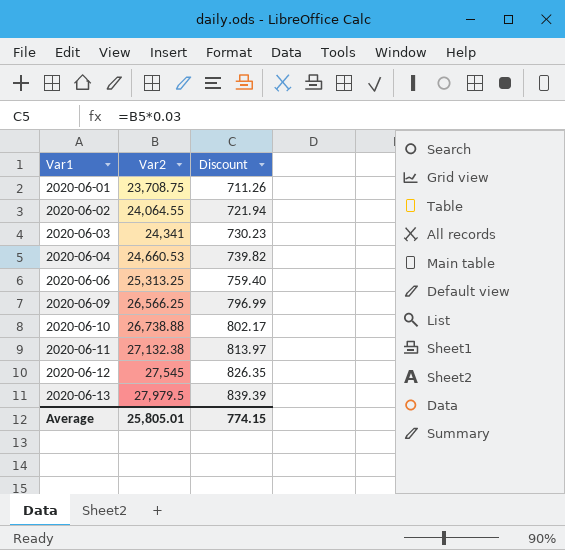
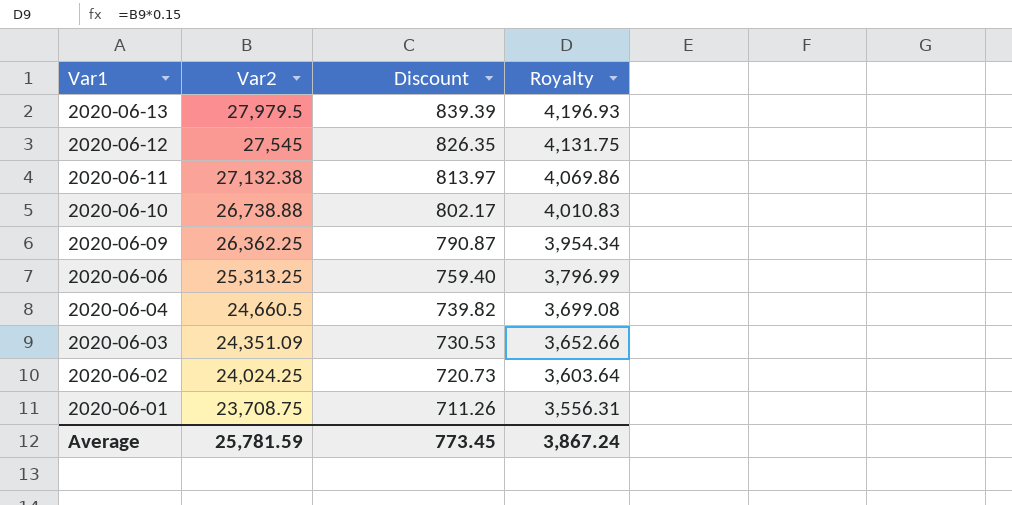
row order: Var1 ascending -> Var1 descending
column Royalty | formula: none -> [Var2] * 0.15
2020-06-09 | Var2: 26,566.25 -> 26,362.25
2020-06-09 | Discount: 796.99 -> 790.87
2020-06-04 | Var2: 24,660.53 -> 24,660.5
2020-06-03 | Var2: 24,341 -> 24,351.09
2020-06-03 | Discount: 730.23 -> 730.53
2020-06-02 | Var2: 24,064.55 -> 24,024.25
2020-06-02 | Discount: 721.94 -> 720.73
Average | Var2: 25,805.01 -> 25,781.59
Average | Discount: 774.15 -> 773.45

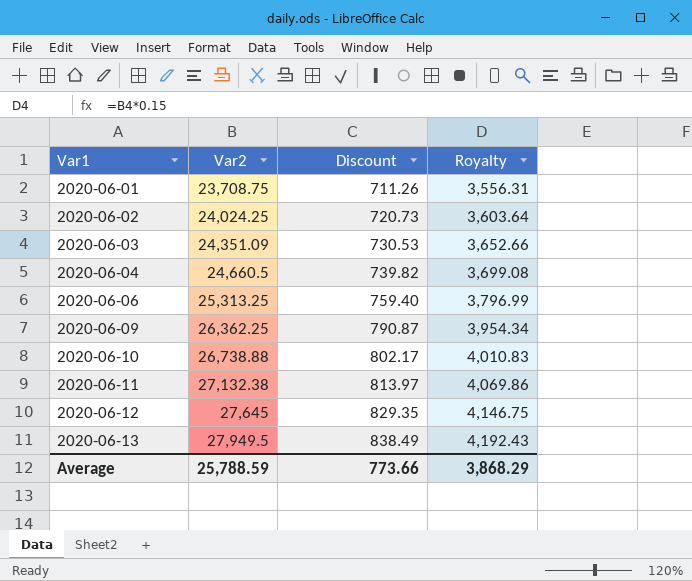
row order: Var1 descending -> Var1 ascending
2020-06-12 | Var2: 27,545 -> 27,645
2020-06-12 | Discount: 826.35 -> 829.35
2020-06-12 | Royalty: 4,131.75 -> 4,146.75
2020-06-13 | Var2: 27,979.5 -> 27,949.5
2020-06-13 | Discount: 839.39 -> 838.49
2020-06-13 | Royalty: 4,196.93 -> 4,192.43
Average | Var2: 25,781.59 -> 25,788.59
Average | Discount: 773.45 -> 773.66
Average | Royalty: 3,867.24 -> 3,868.29

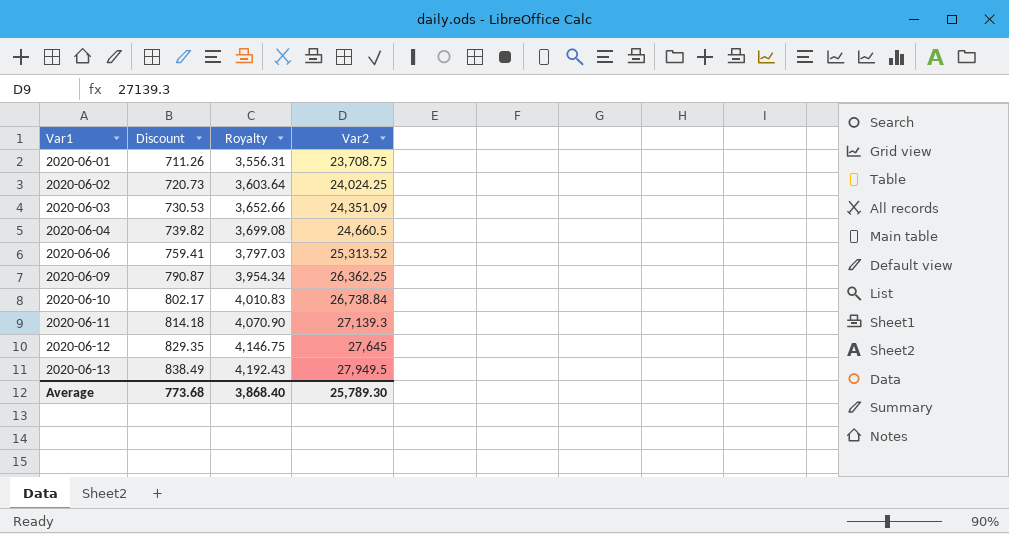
column Var2 | position: 2 -> 4
2020-06-06 | Discount: 759.40 -> 759.41
2020-06-06 | Royalty: 3,796.99 -> 3,797.03
2020-06-06 | Var2: 25,313.25 -> 25,313.52
2020-06-10 | Var2: 26,738.88 -> 26,738.84
2020-06-11 | Discount: 813.97 -> 814.18
2020-06-11 | Royalty: 4,069.86 -> 4,070.90
2020-06-11 | Var2: 27,132.38 -> 27,139.3
Average | Discount: 773.66 -> 773.68
Average | Royalty: 3,868.29 -> 3,868.40
Average | Var2: 25,788.59 -> 25,789.30

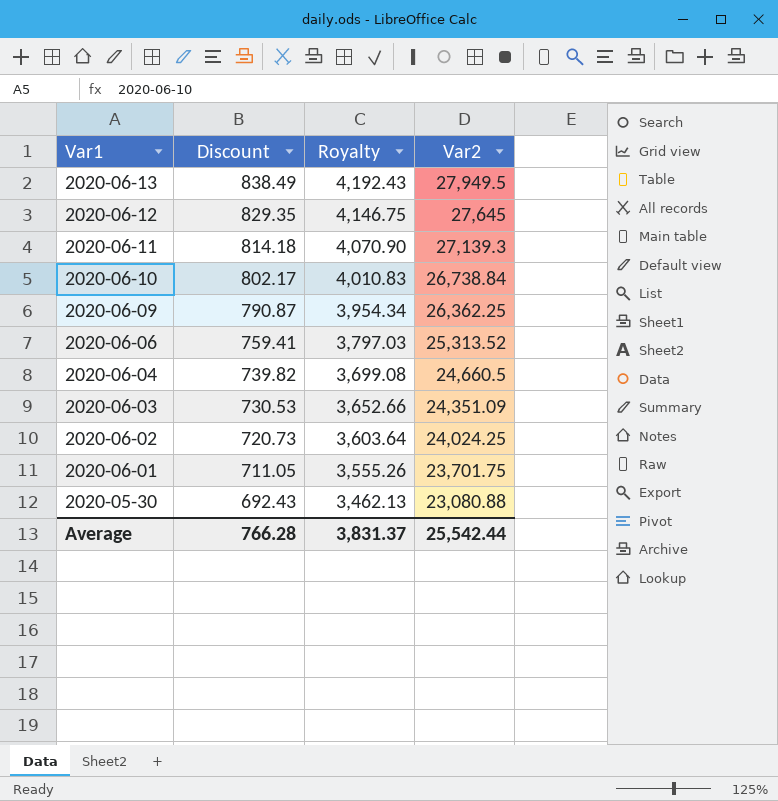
row order: Var1 ascending -> Var1 descending
2020-06-01 | Discount: 711.26 -> 711.05
2020-06-01 | Royalty: 3,556.31 -> 3,555.26
2020-06-01 | Var2: 23,708.75 -> 23,701.75
row 2020-05-30: none -> 692.43 | 3,462.13 | 23,080.88
Average | Discount: 773.68 -> 766.28
Average | Royalty: 3,868.40 -> 3,831.37
Average | Var2: 25,789.30 -> 25,542.44

